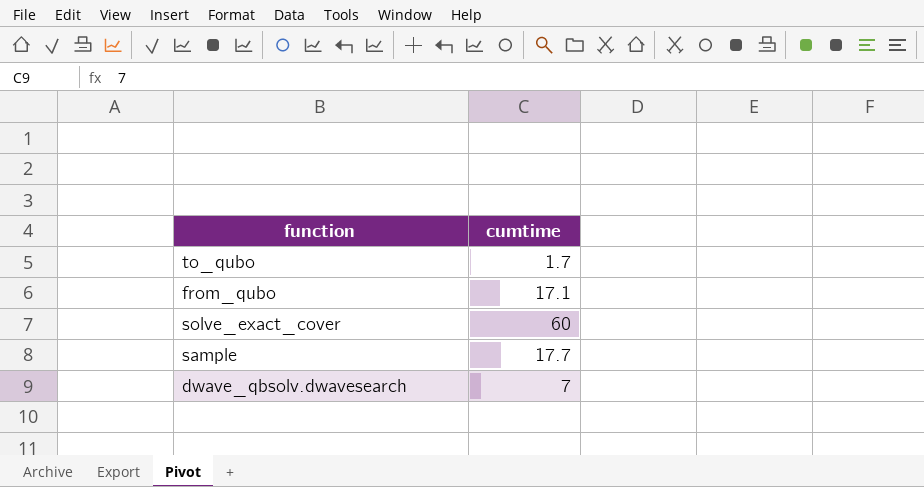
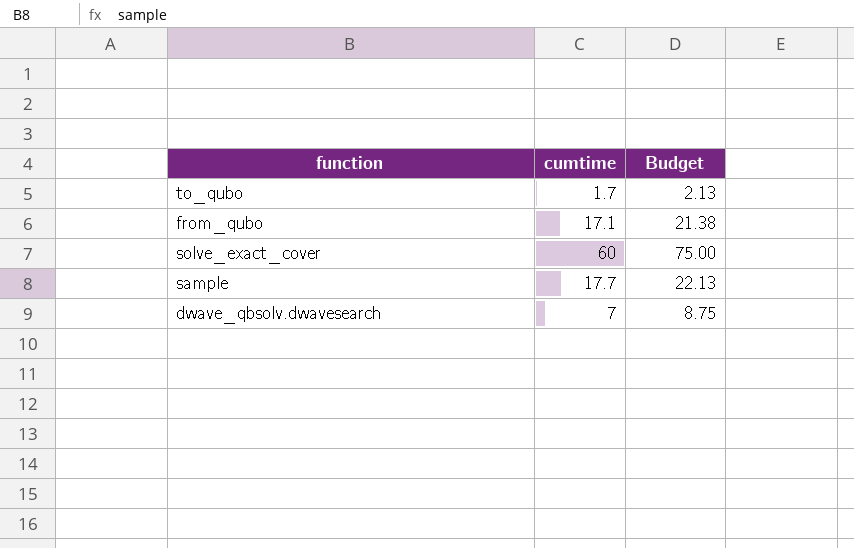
column Budget | formula: none -> [cumtime] * 1.25

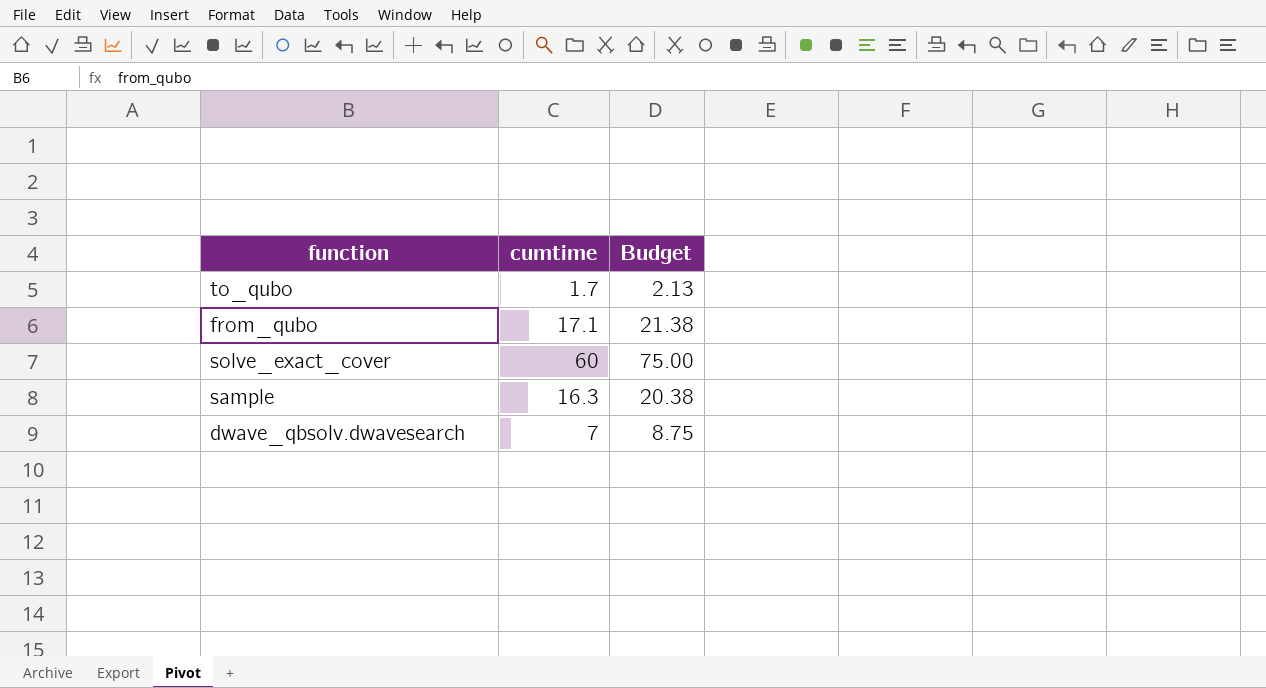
sample | cumtime: 17.7 -> 16.3
sample | Budget: 22.13 -> 20.38

